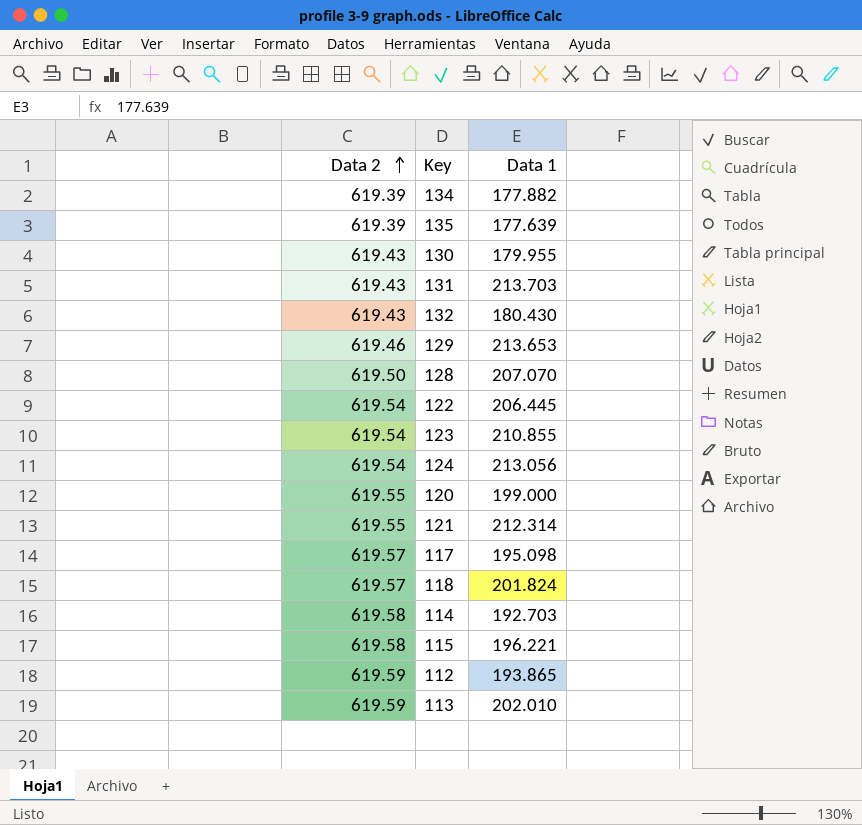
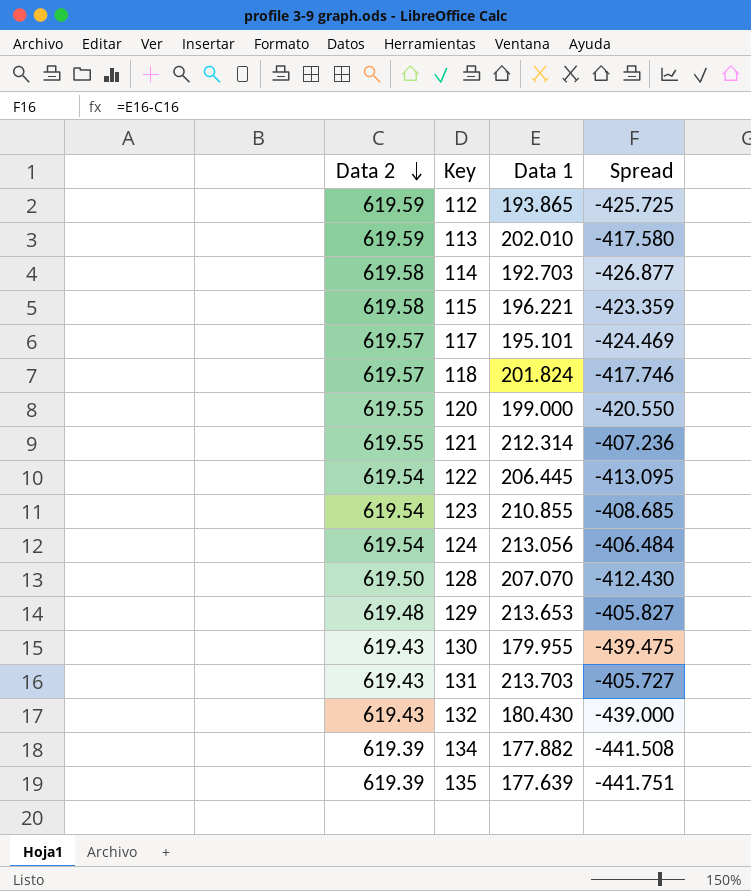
row order: Data 2 ascending -> Data 2 descending
column Spread | formula: none -> [Data 1] - [Data 2]
117 | Data 1: 195.098 -> 195.101
129 | Data 2: 619.46 -> 619.48

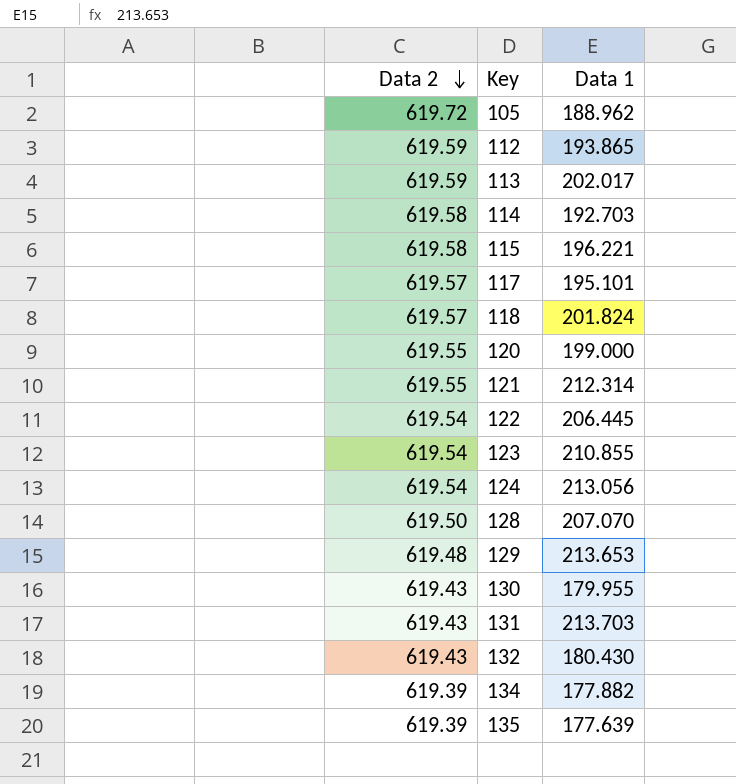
column Spread | formula: [Data 1] - [Data 2] -> none
row 105: none -> 619.72 | 188.962
113 | Data 1: 202.010 -> 202.017

